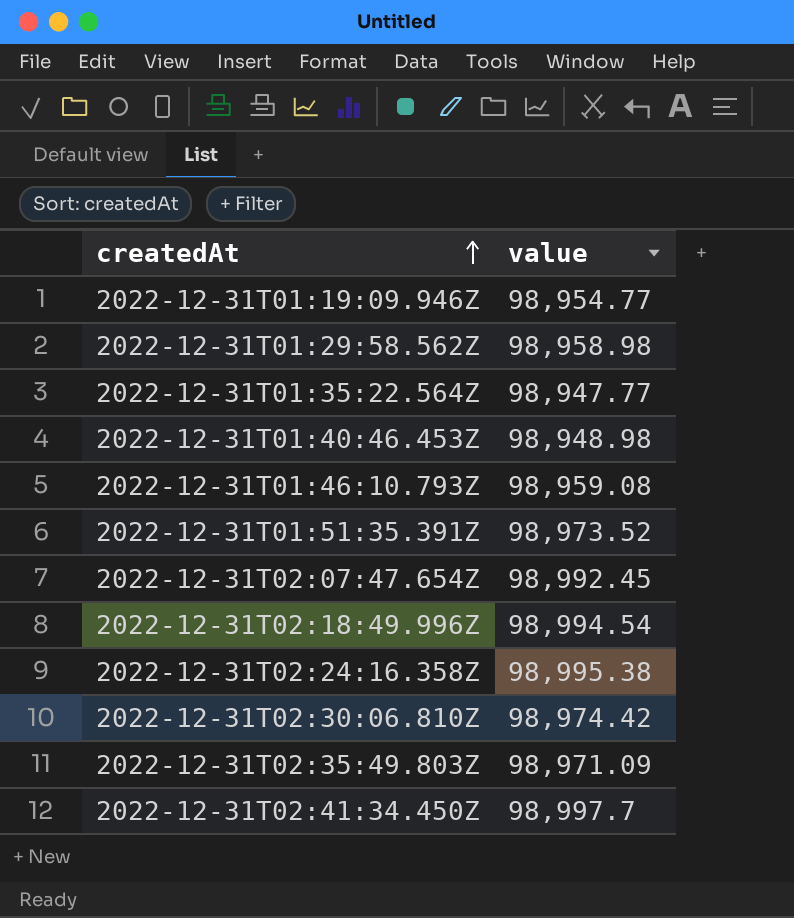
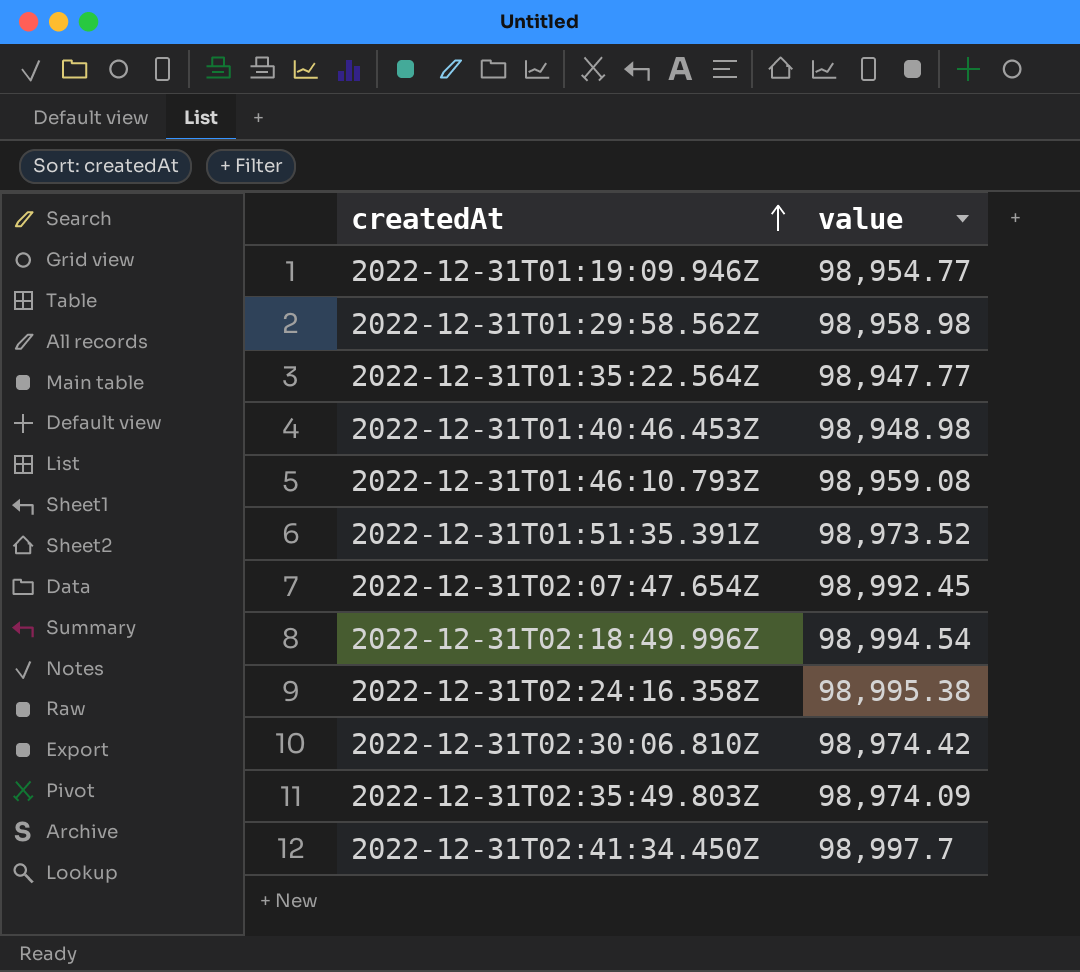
2022-12-31T02:35:49.803Z | value: 98,971.09 -> 98,974.09

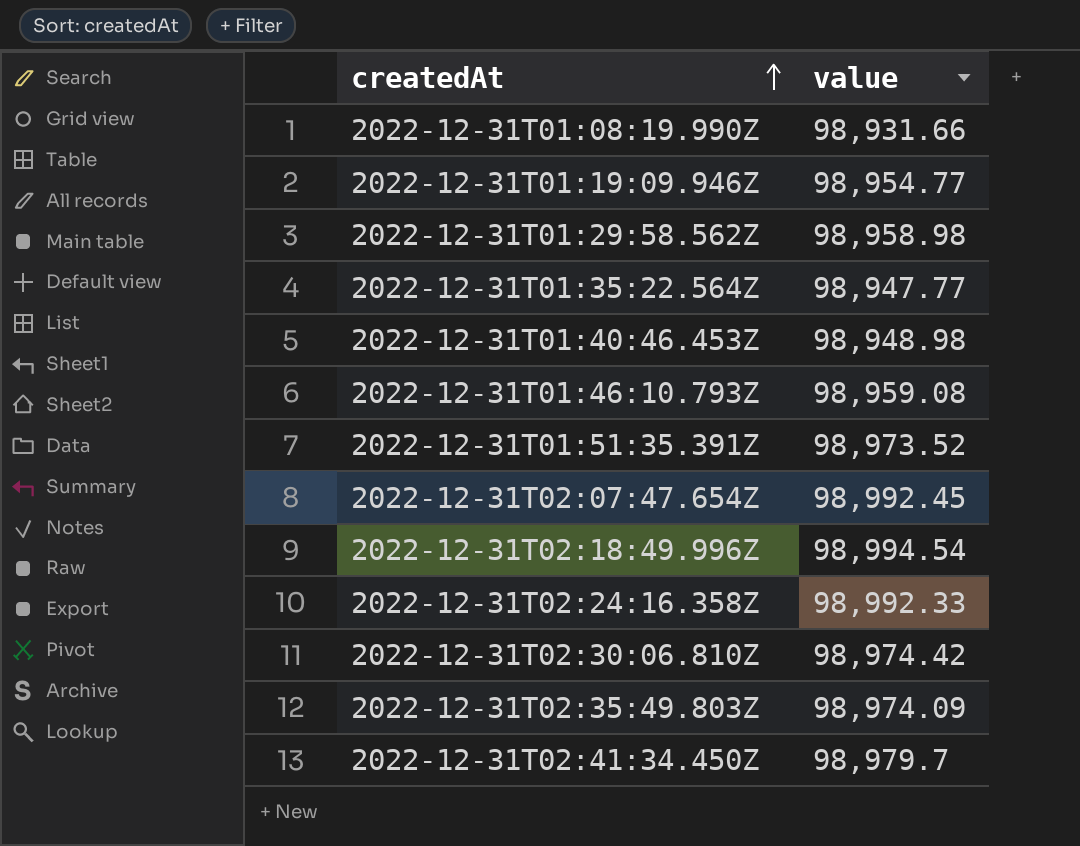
row 2022-12-31T01:08:19.990Z: none -> 98,931.66
2022-12-31T02:24:16.358Z | value: 98,995.38 -> 98,992.33
2022-12-31T02:41:34.450Z | value: 98,997.7 -> 98,979.7

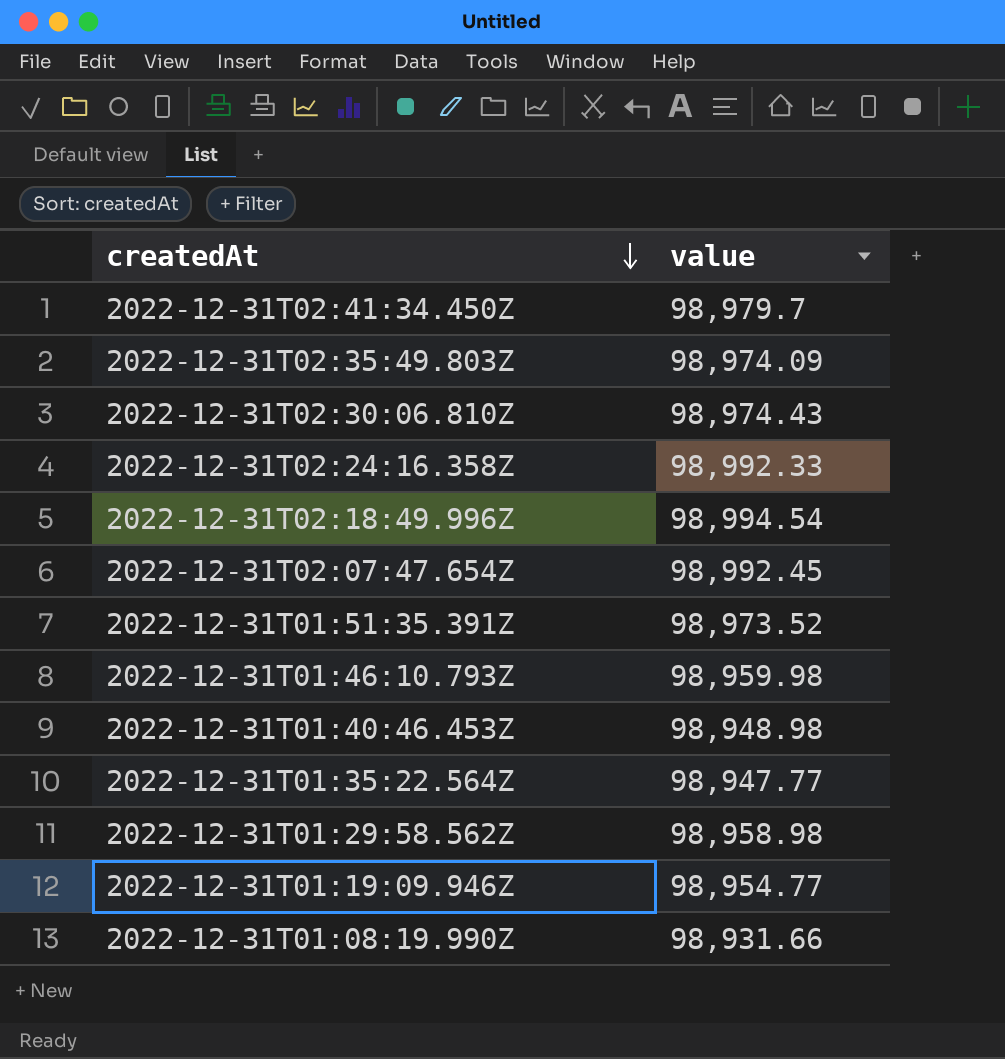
row order: createdAt ascending -> createdAt descending
2022-12-31T02:30:06.810Z | value: 98,974.42 -> 98,974.43
2022-12-31T01:46:10.793Z | value: 98,959.08 -> 98,959.98

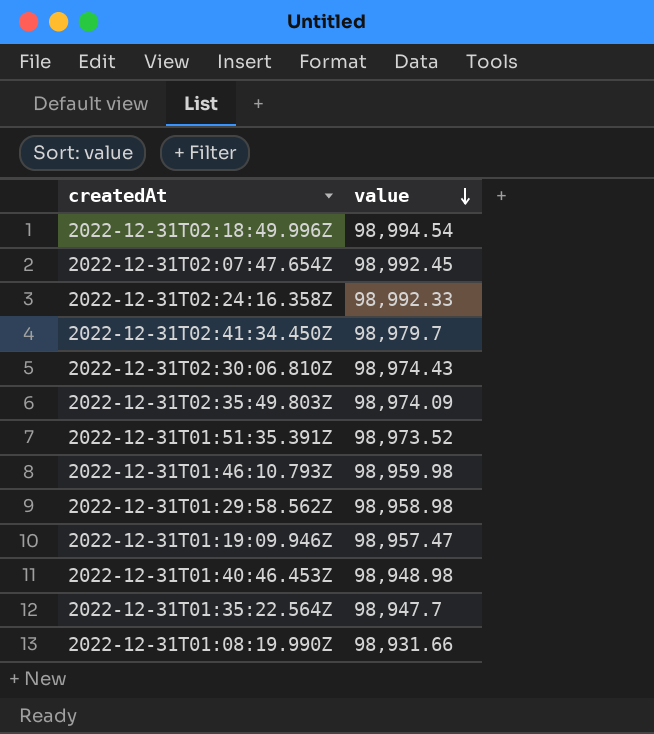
row order: createdAt descending -> value descending
2022-12-31T01:19:09.946Z | value: 98,954.77 -> 98,957.47
2022-12-31T01:35:22.564Z | value: 98,947.77 -> 98,947.7

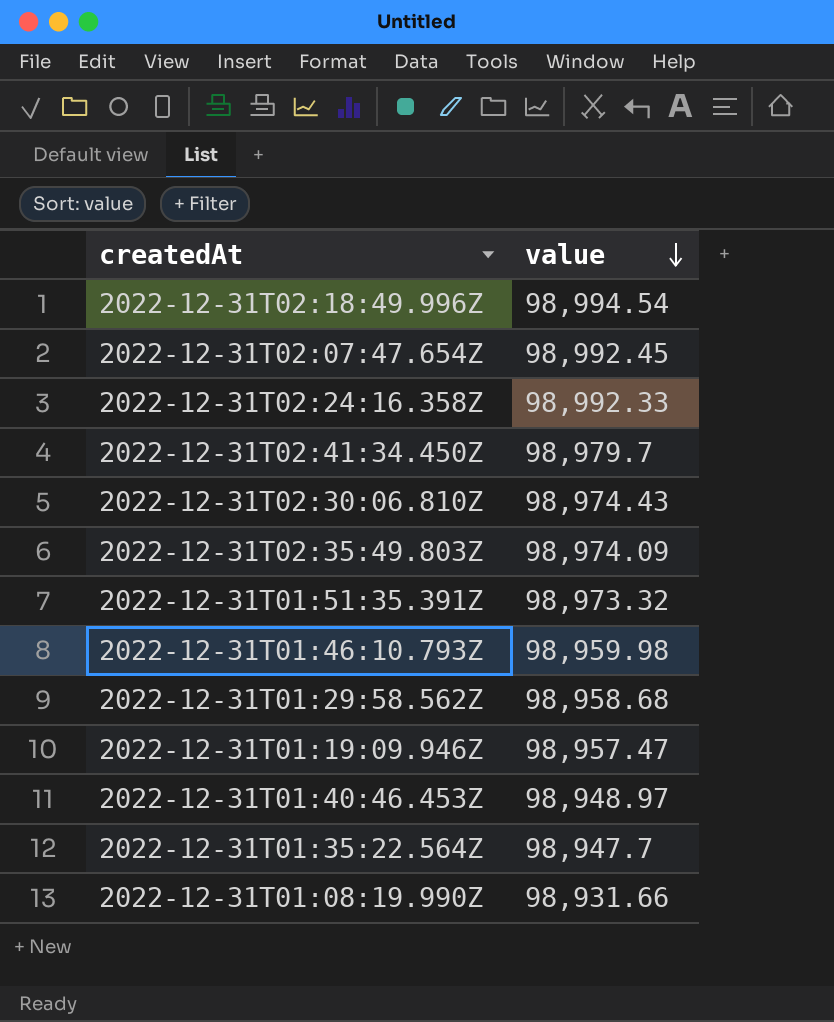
2022-12-31T01:51:35.391Z | value: 98,973.52 -> 98,973.32
2022-12-31T01:29:58.562Z | value: 98,958.98 -> 98,958.68
2022-12-31T01:40:46.453Z | value: 98,948.98 -> 98,948.97

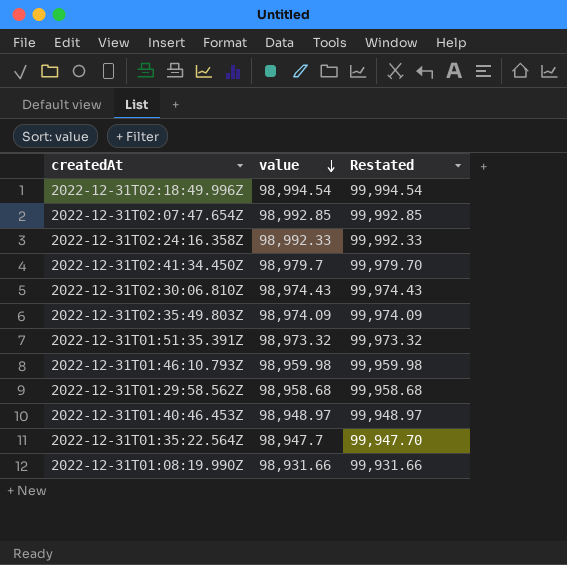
column Restated | formula: none -> [value] + 1000
row 2022-12-31T01:19:09.946Z: 98,957.47 -> none
2022-12-31T02:07:47.654Z | value: 98,992.45 -> 98,992.85

